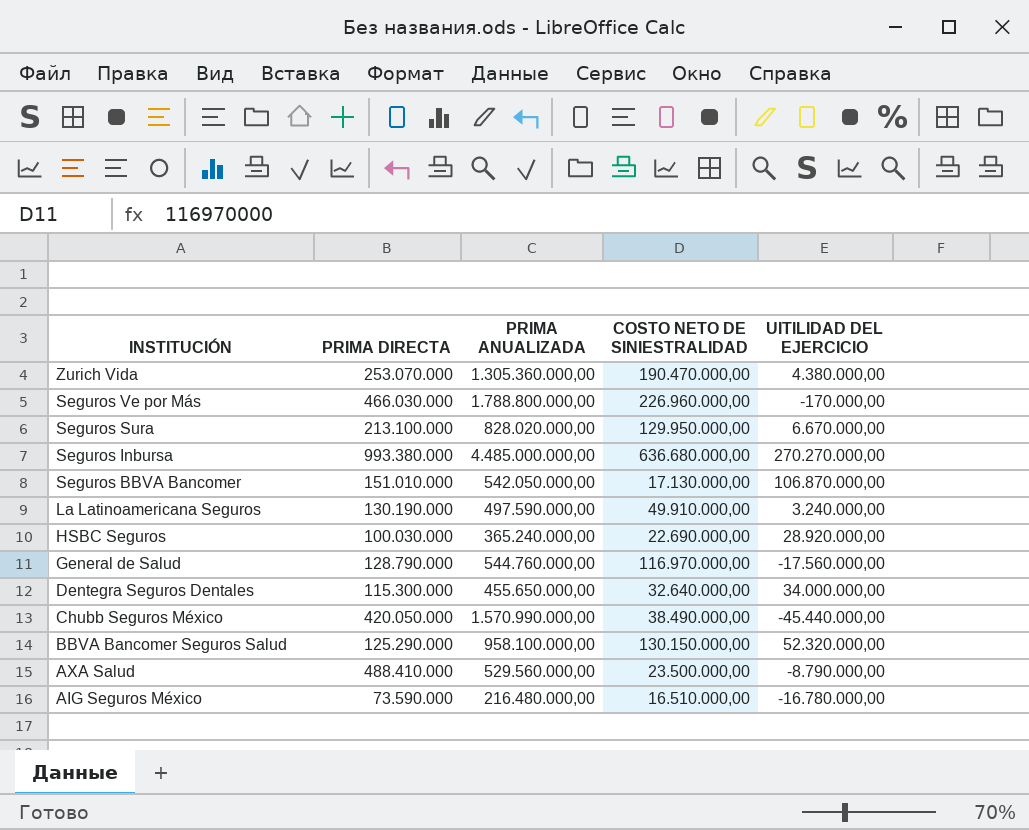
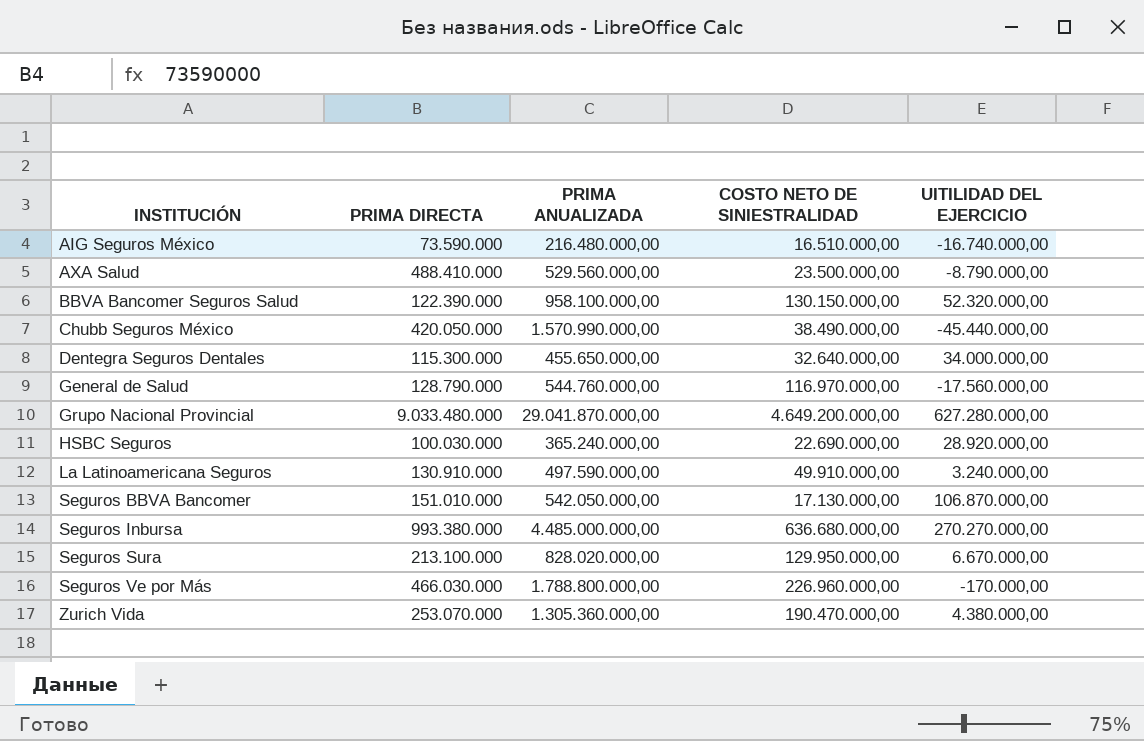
row order: INSTITUCIÓN descending -> INSTITUCIÓN ascending
AIG Seguros México | UITILIDAD DEL EJERCICIO: -16.780.000,00 -> -16.740.000,00
BBVA Bancomer Seguros Salud | PRIMA DIRECTA: 125.290.000 -> 122.390.000
row Grupo Nacional Provincial: none -> 9.033.480.000 | 29.041.870.000,00 | 4.649.200.000,00 | 627.280.000,00
La Latinoamericana Seguros | PRIMA DIRECTA: 130.190.000 -> 130.910.000

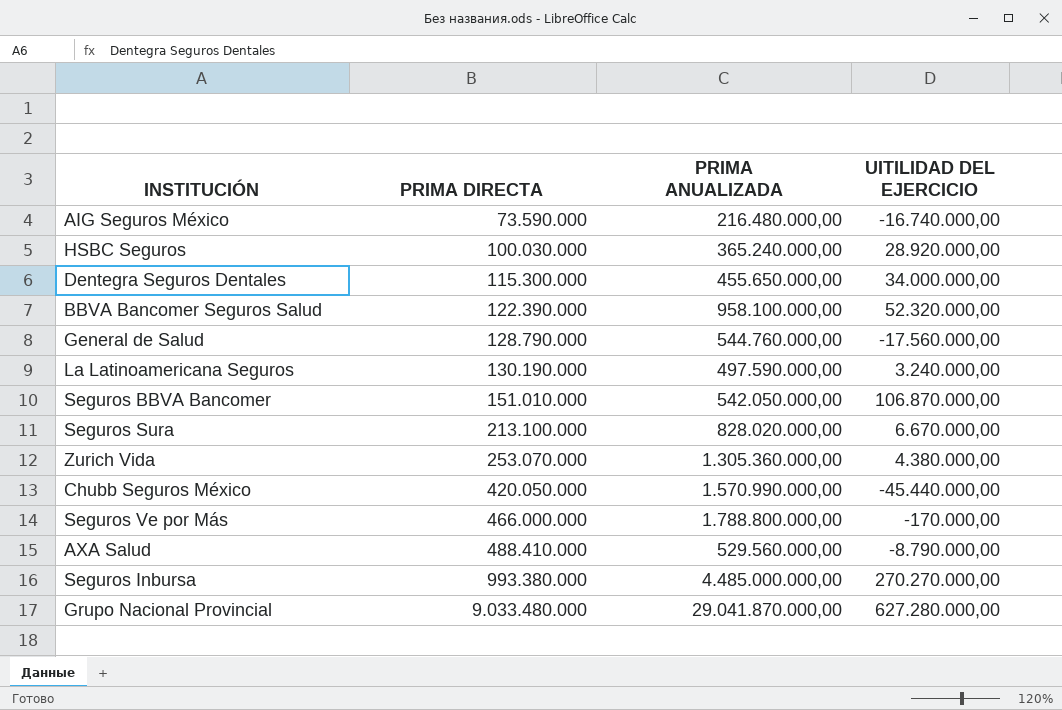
row order: INSTITUCIÓN ascending -> PRIMA DIRECTA ascending
column COSTO NETO DE SINIESTRALIDAD | position: 4 -> none
La Latinoamericana Seguros | PRIMA DIRECTA: 130.910.000 -> 130.190.000
Seguros Ve por Más | PRIMA DIRECTA: 466.030.000 -> 466.000.000

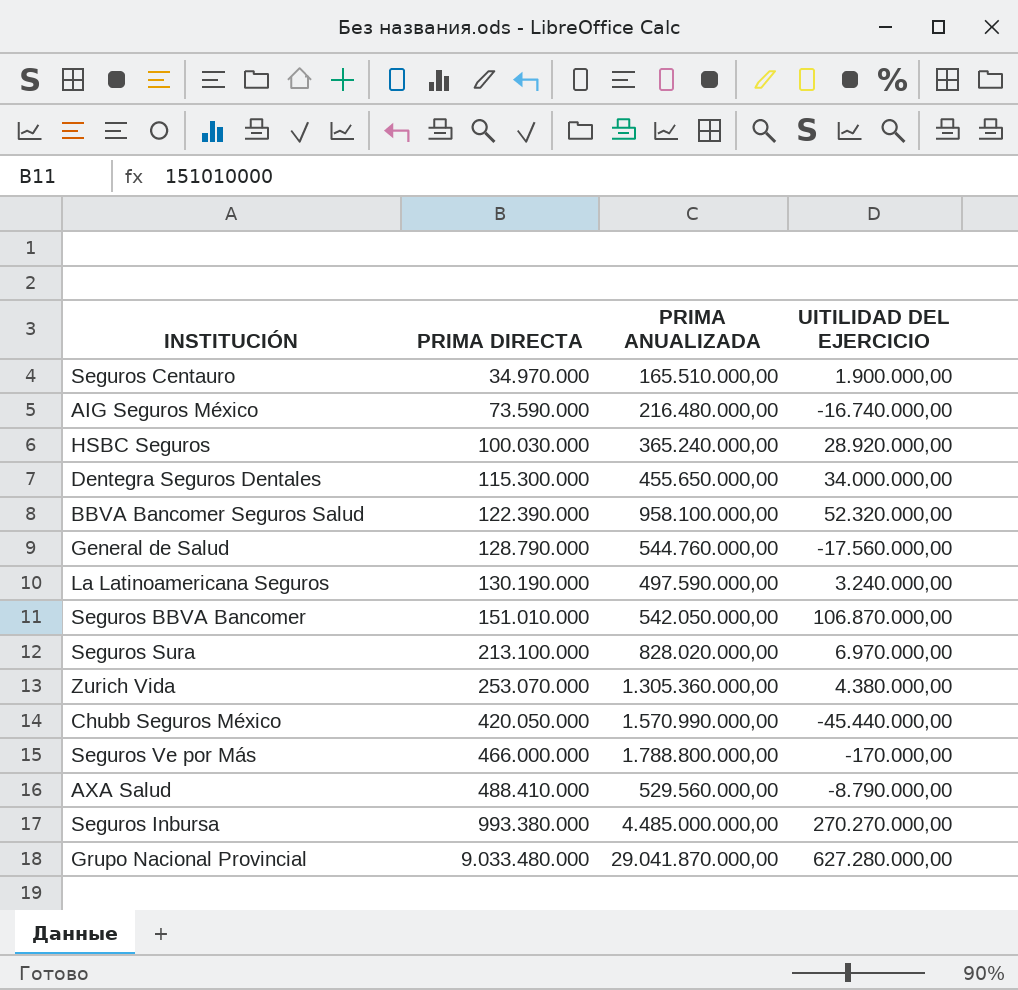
row Seguros Centauro: none -> 34.970.000 | 165.510.000,00 | 1.900.000,00
Seguros Sura | UITILIDAD DEL EJERCICIO: 6.670.000,00 -> 6.970.000,00

